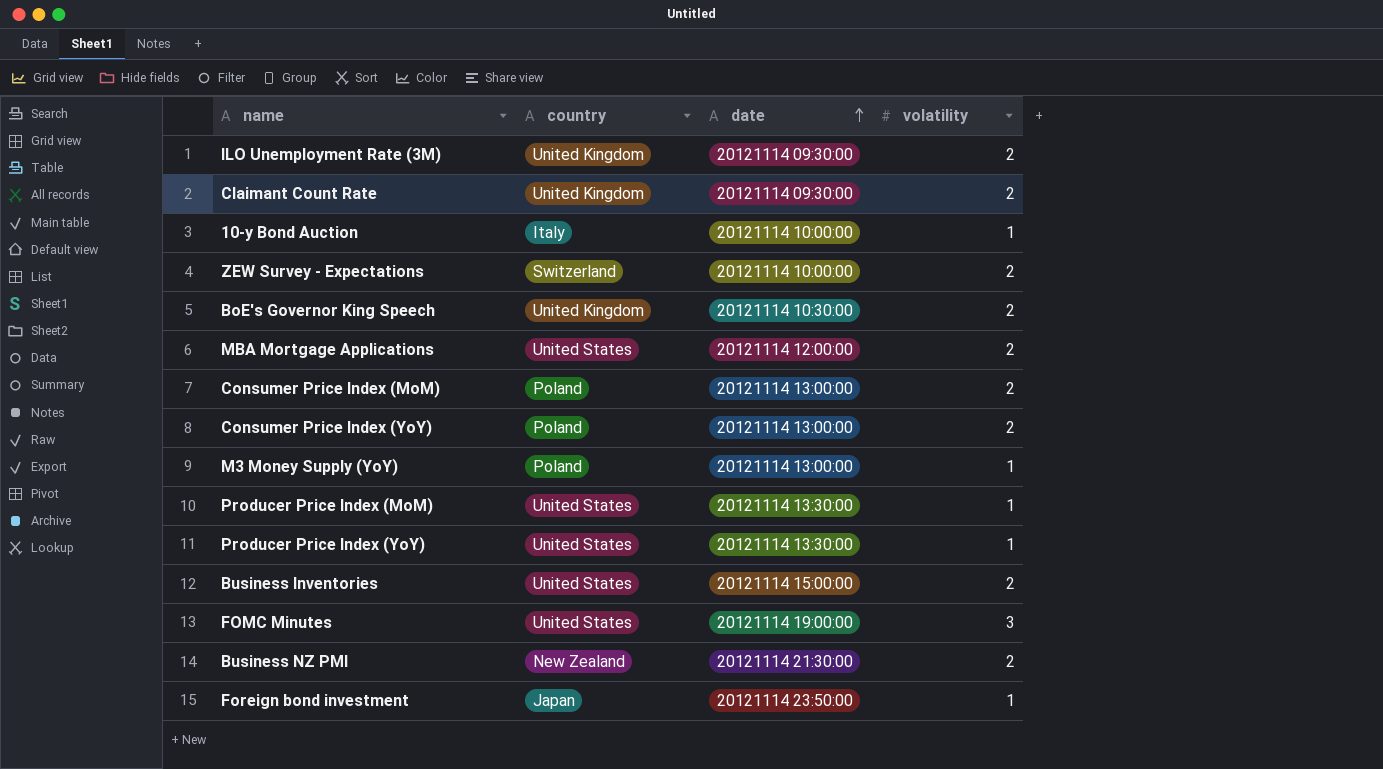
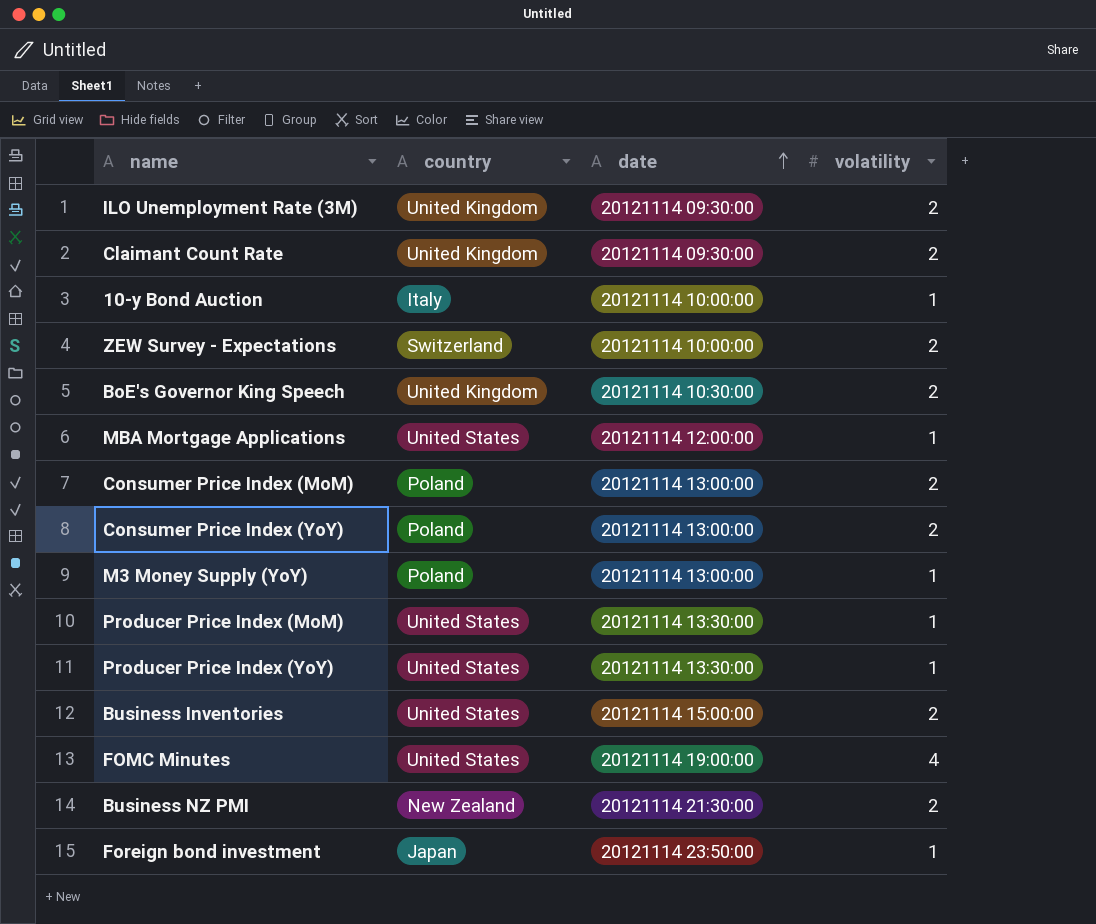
MBA Mortgage Applications | volatility: 2 -> 1
FOMC Minutes | volatility: 3 -> 4

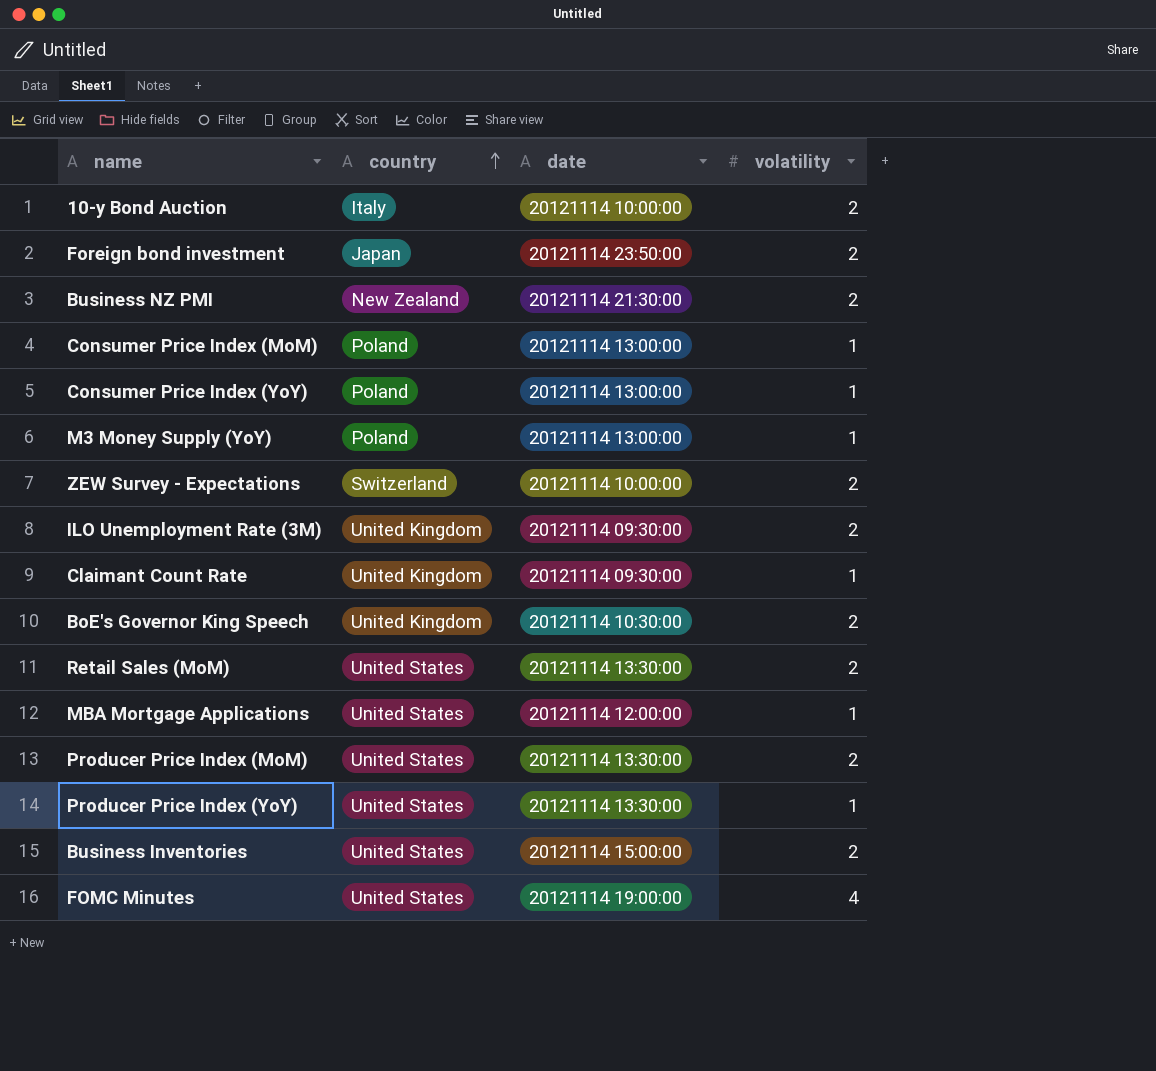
row order: date ascending -> country ascending
10-y Bond Auction | volatility: 1 -> 2
Foreign bond investment | volatility: 1 -> 2
Consumer Price Index (MoM) | volatility: 2 -> 1
Consumer Price Index (YoY) | volatility: 2 -> 1
Claimant Count Rate | volatility: 2 -> 1
row Retail Sales (MoM): none -> United States | 20121114 13:30:00 | 2
Producer Price Index (MoM) | volatility: 1 -> 2

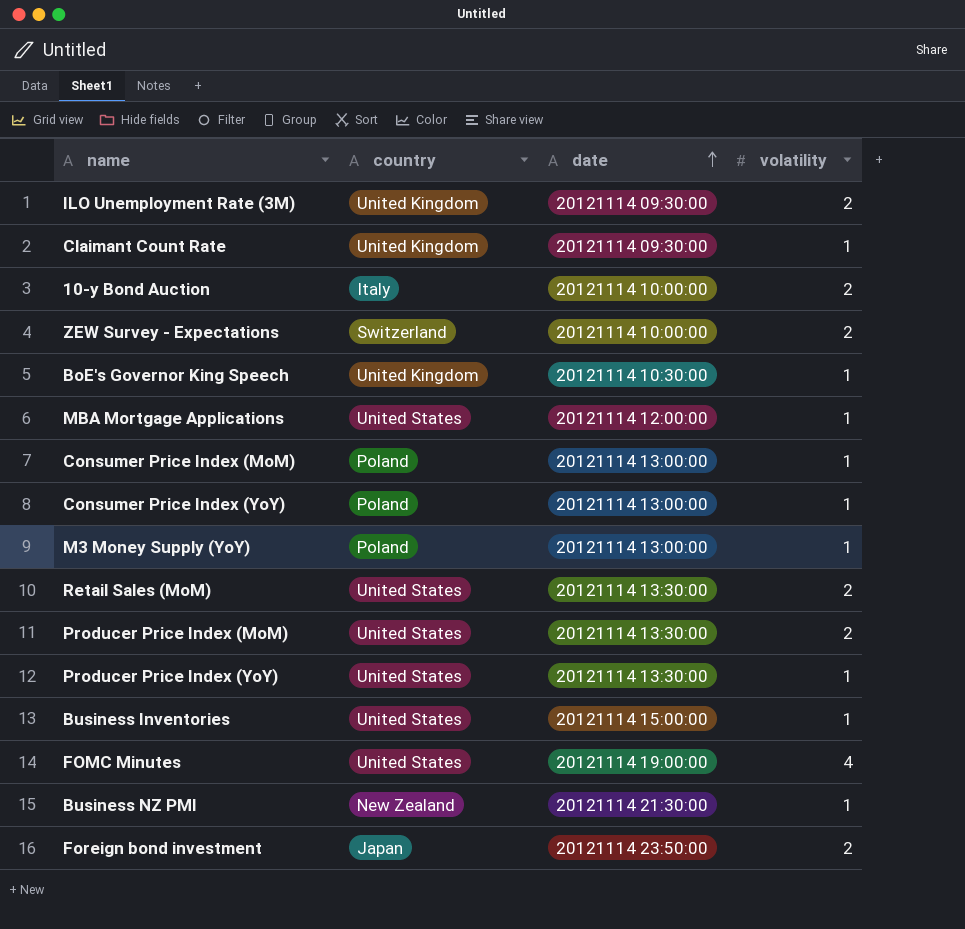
row order: country ascending -> date ascending
BoE's Governor King Speech | volatility: 2 -> 1
Business Inventories | volatility: 2 -> 1
Business NZ PMI | volatility: 2 -> 1

